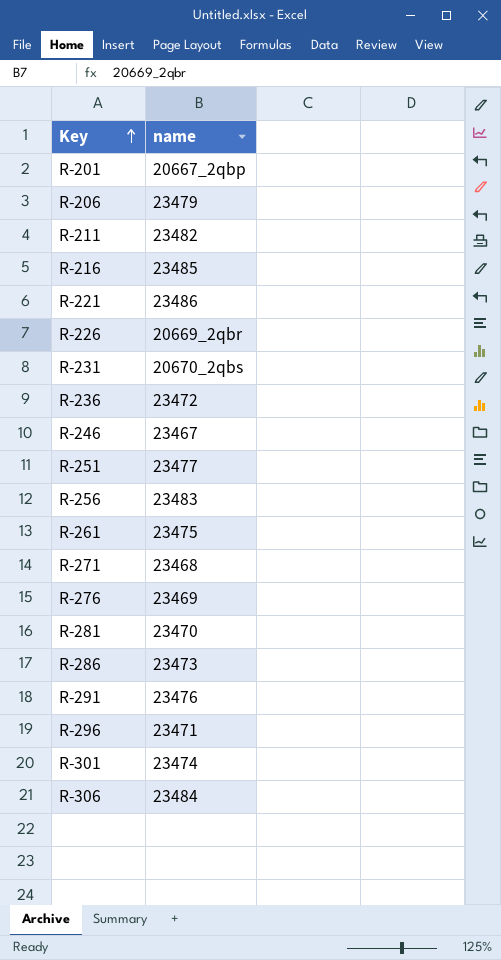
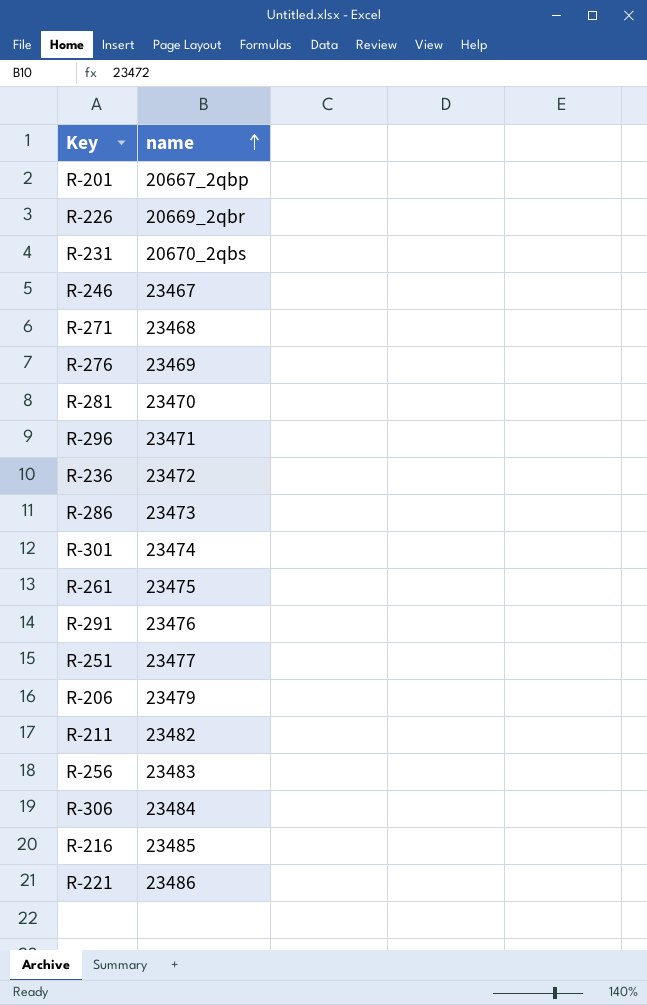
row order: Key ascending -> name ascending

